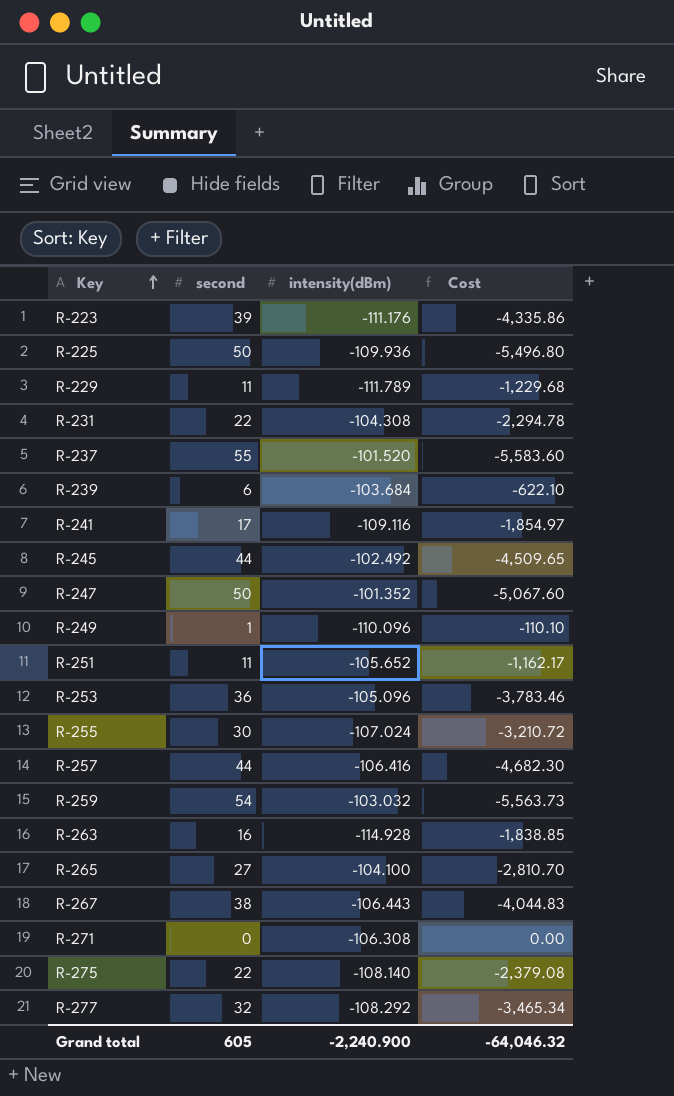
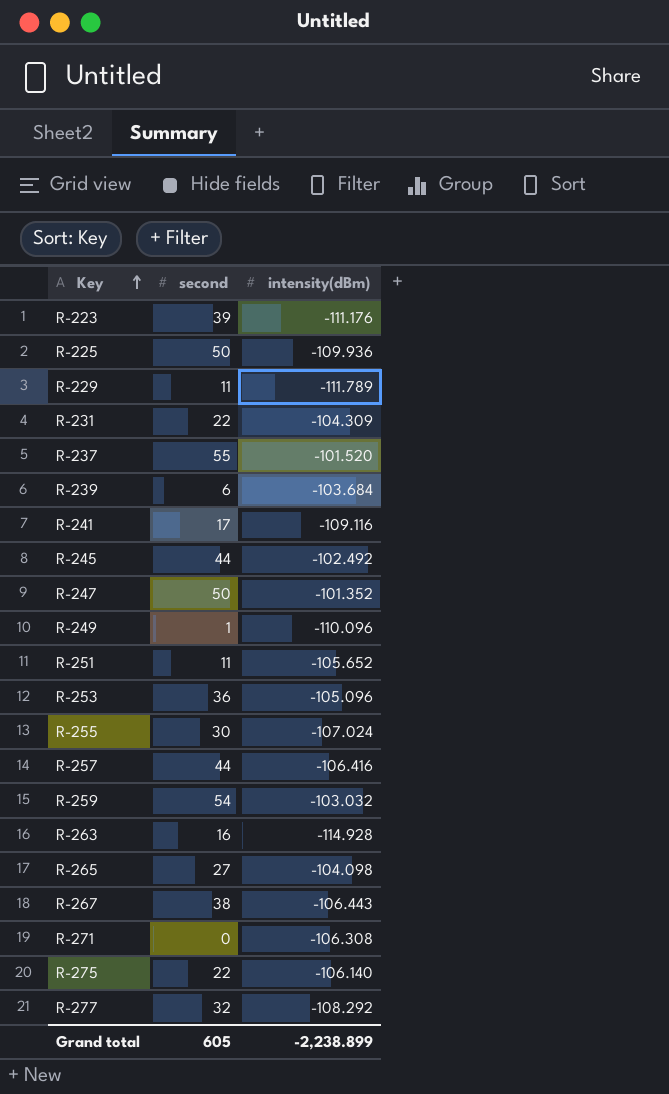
column Cost | formula: [second] * [intensity(dBm)] -> none
R-231 | intensity(dBm): -104.308 -> -104.309
R-265 | intensity(dBm): -104.100 -> -104.098
R-275 | intensity(dBm): -108.140 -> -106.140
Grand total | intensity(dBm): -2,240.900 -> -2,238.899

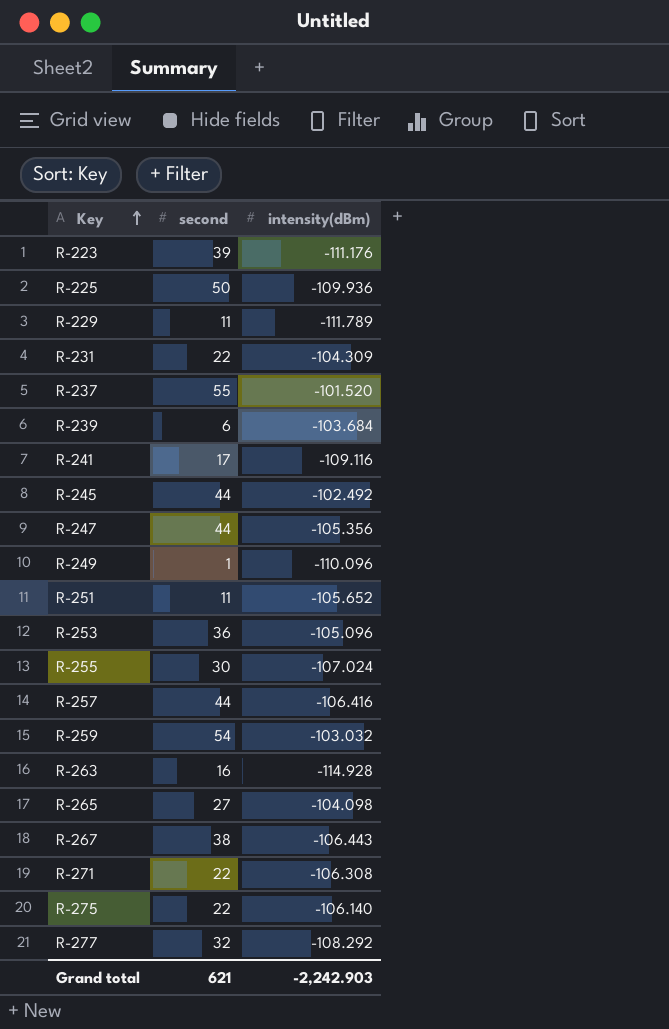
R-247 | second: 50 -> 44
R-247 | intensity(dBm): -101.352 -> -105.356
R-271 | second: 0 -> 22
Grand total | second: 605 -> 621
Grand total | intensity(dBm): -2,238.899 -> -2,242.903

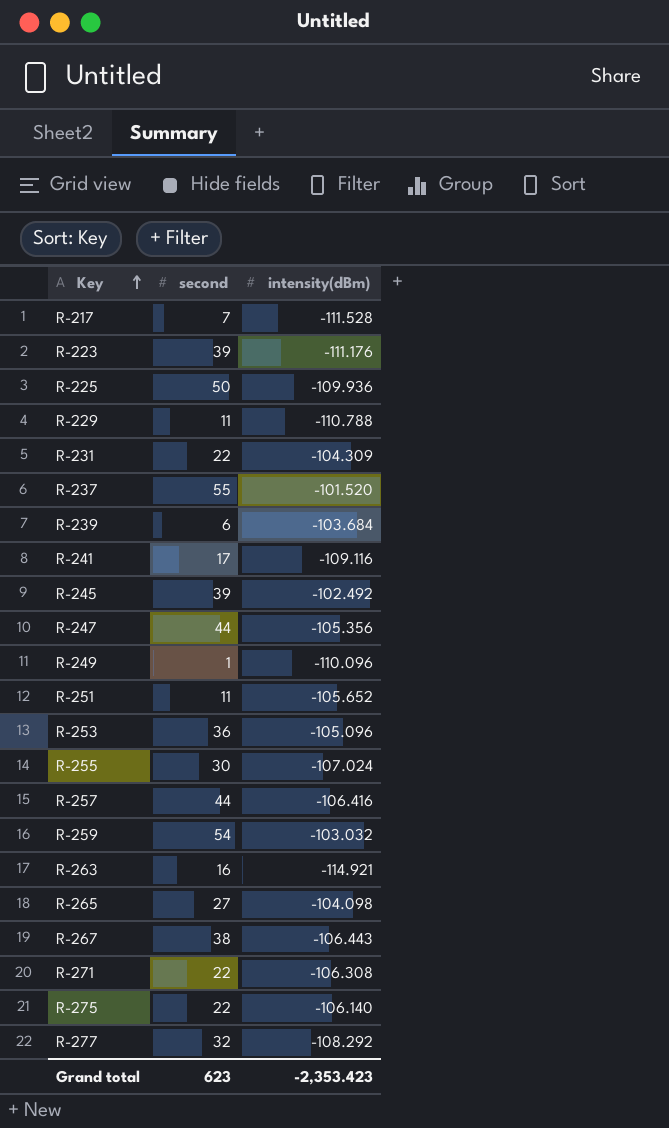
row R-217: none -> 7 | -111.528
R-229 | intensity(dBm): -111.789 -> -110.788
R-245 | second: 44 -> 39
R-263 | intensity(dBm): -114.928 -> -114.921
Grand total | second: 621 -> 623
Grand total | intensity(dBm): -2,242.903 -> -2,353.423

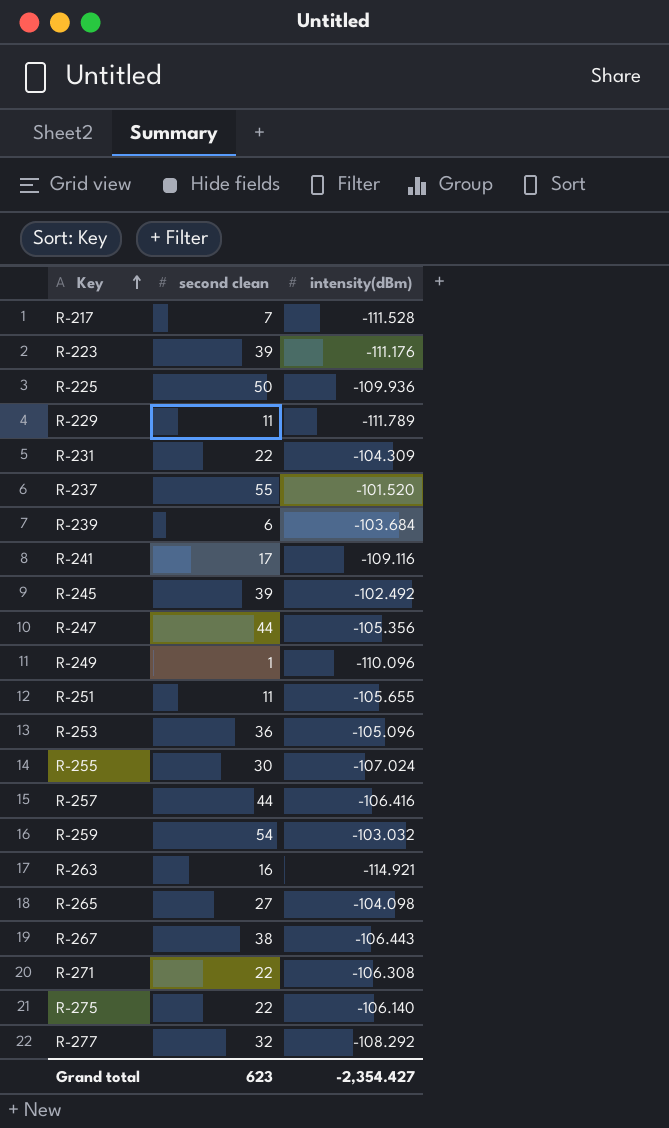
column name: second -> second clean
R-229 | intensity(dBm): -110.788 -> -111.789
R-251 | intensity(dBm): -105.652 -> -105.655
Grand total | intensity(dBm): -2,353.423 -> -2,354.427

